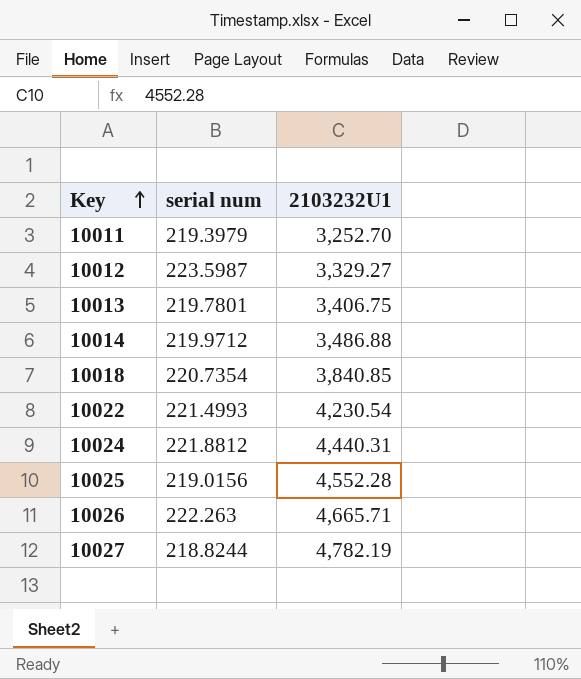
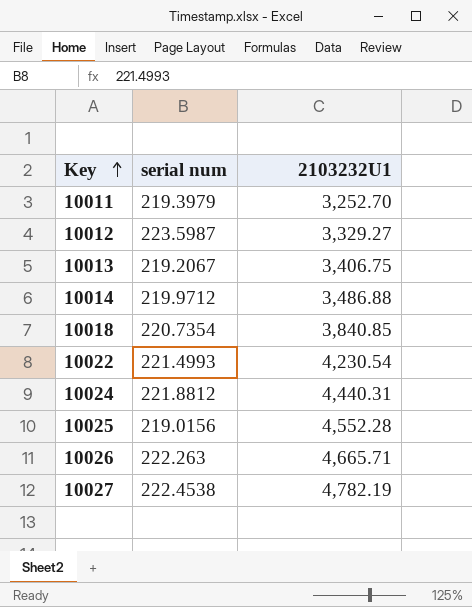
10013 | serial num: 219.7801 -> 219.2067
10027 | serial num: 218.8244 -> 222.4538

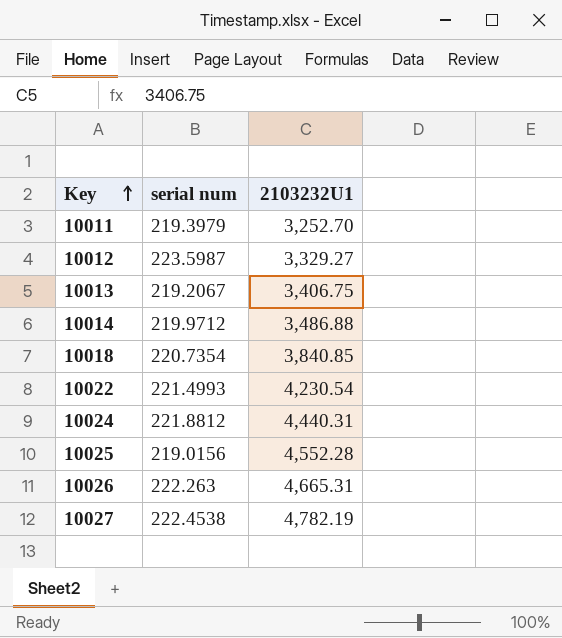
10026 | 2103232U1: 4,665.71 -> 4,665.31

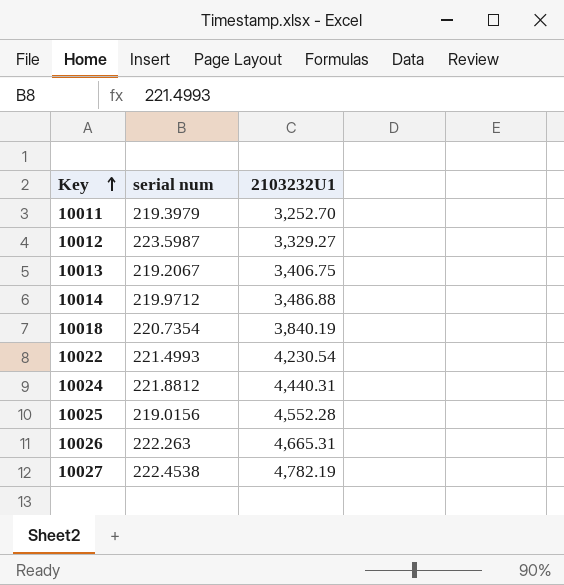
10018 | 2103232U1: 3,840.85 -> 3,840.19

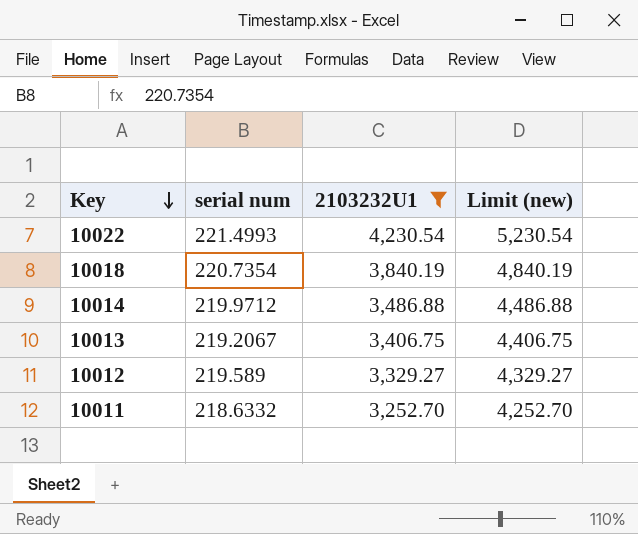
filter: none -> 2103232U1 <= 4,230.54
row order: Key ascending -> Key descending
column Limit (new) | formula: none -> [2103232U1] + 1000
10012 | serial num: 223.5987 -> 219.589
10011 | serial num: 219.3979 -> 218.6332

